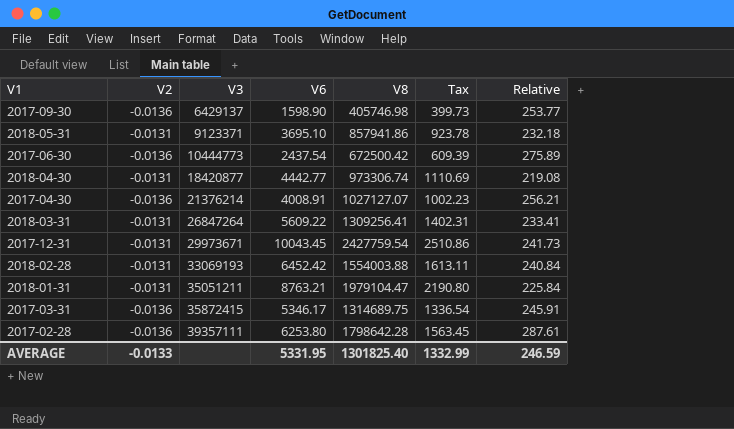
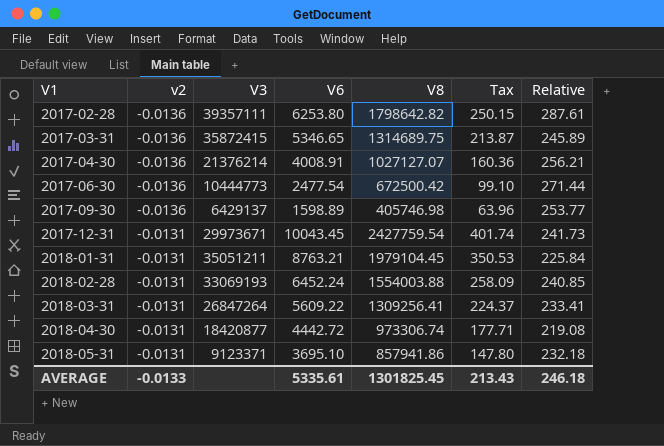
row order: V3 ascending -> V1 ascending
column name: V2 -> v2
column Tax | formula: [V6] * 0.25 -> [V6] * 0.04
2017-02-28 | V8: 1798642.28 -> 1798642.82
2017-03-31 | V6: 5346.17 -> 5346.65
2017-03-31 | Relative: 245.91 -> 245.89
2017-06-30 | V6: 2437.54 -> 2477.54
2017-06-30 | Relative: 275.89 -> 271.44
2017-09-30 | V6: 1598.90 -> 1598.89
2018-01-31 | V8: 1979104.47 -> 1979104.45
2018-02-28 | V6: 6452.42 -> 6452.24
2018-02-28 | Relative: 240.84 -> 240.85
2018-04-30 | V6: 4442.77 -> 4442.72
AVERAGE | V6: 5331.95 -> 5335.61
AVERAGE | V8: 1301825.40 -> 1301825.45
AVERAGE | Tax: 1332.99 -> 213.43
AVERAGE | Relative: 246.59 -> 246.18

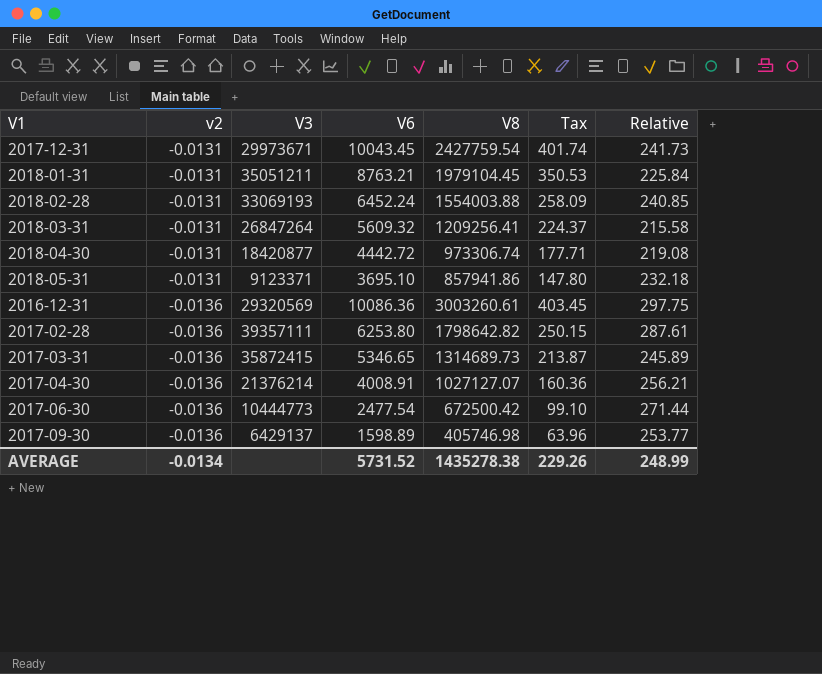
row order: V1 ascending -> v2 descending
2018-03-31 | V6: 5609.22 -> 5609.32
2018-03-31 | V8: 1309256.41 -> 1209256.41
2018-03-31 | Relative: 233.41 -> 215.58
row 2016-12-31: none -> -0.0136 | 29320569 | 10086.36 | 3003260.61 | 403.45 | 297.75
2017-03-31 | V8: 1314689.75 -> 1314689.73
AVERAGE | v2: -0.0133 -> -0.0134
AVERAGE | V6: 5335.61 -> 5731.52
AVERAGE | V8: 1301825.45 -> 1435278.38
AVERAGE | Tax: 213.43 -> 229.26
AVERAGE | Relative: 246.18 -> 248.99

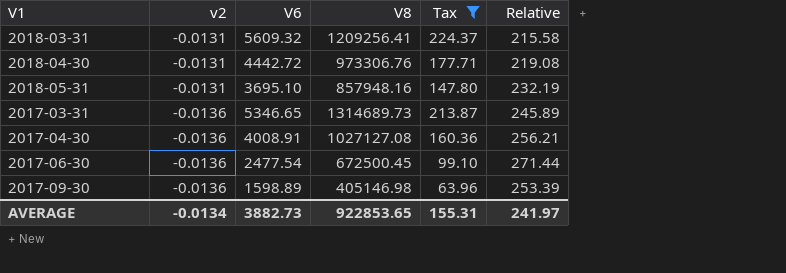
filter: none -> Tax <= 224.37
column V3 | position: 3 -> none
2018-04-30 | V8: 973306.74 -> 973306.76
2018-05-31 | V8: 857941.86 -> 857948.16
2018-05-31 | Relative: 232.18 -> 232.19
2017-04-30 | V8: 1027127.07 -> 1027127.08
2017-06-30 | V8: 672500.42 -> 672500.45
2017-09-30 | V8: 405746.98 -> 405146.98
2017-09-30 | Relative: 253.77 -> 253.39
AVERAGE | V6: 5731.52 -> 3882.73
AVERAGE | V8: 1435278.38 -> 922853.65
AVERAGE | Tax: 229.26 -> 155.31
AVERAGE | Relative: 248.99 -> 241.97

